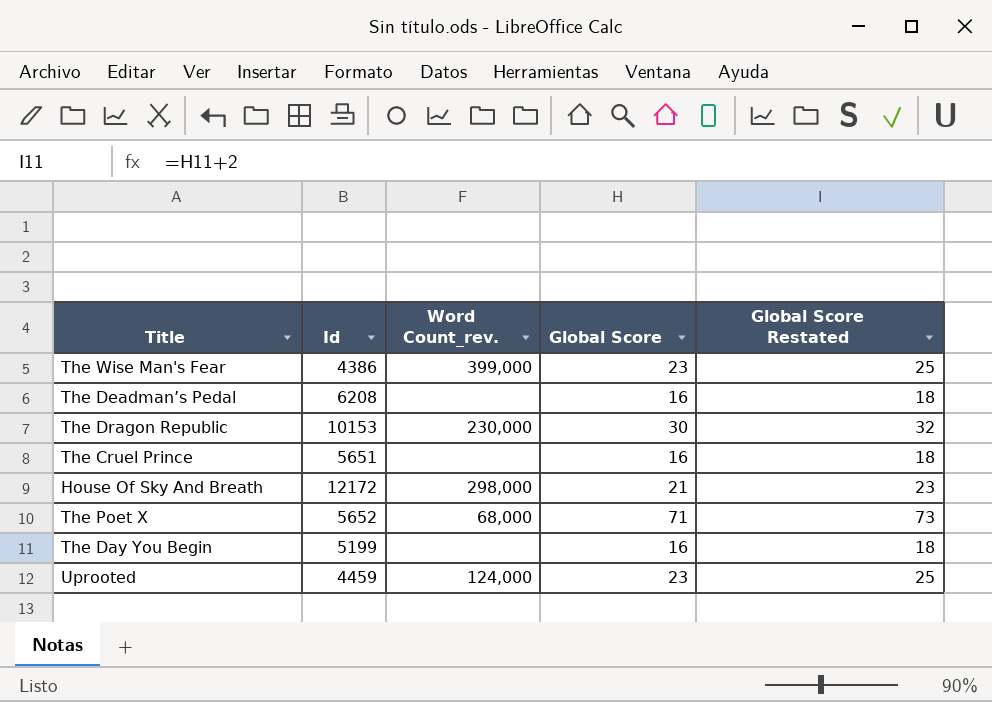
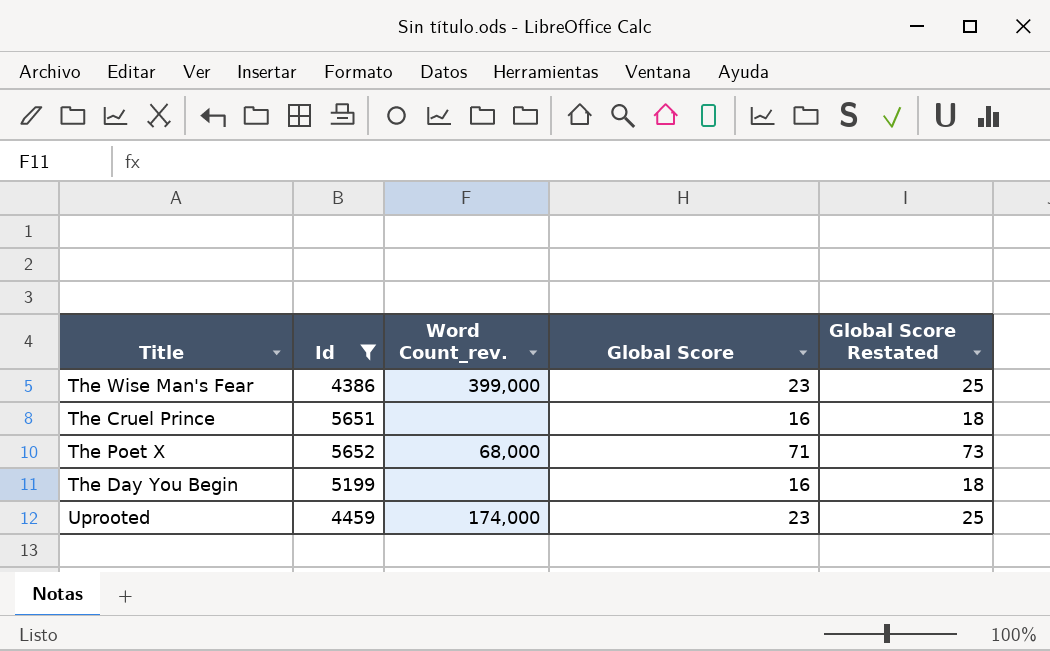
filter: none -> Id <= 5652
Uprooted | Word Count_rev.: 124,000 -> 174,000

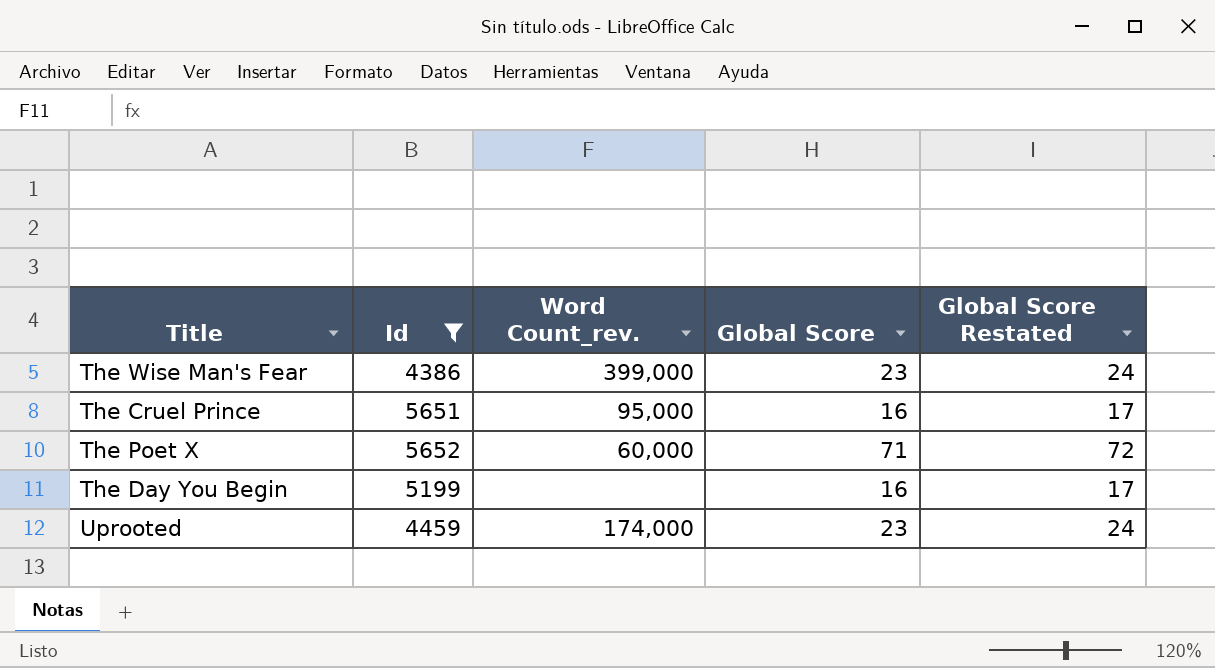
column Global Score Restated | formula: [Global Score] + 2 -> [Global Score] + 1
The Cruel Prince | Word Count_rev.: none -> 95,000
The Poet X | Word Count_rev.: 68,000 -> 60,000

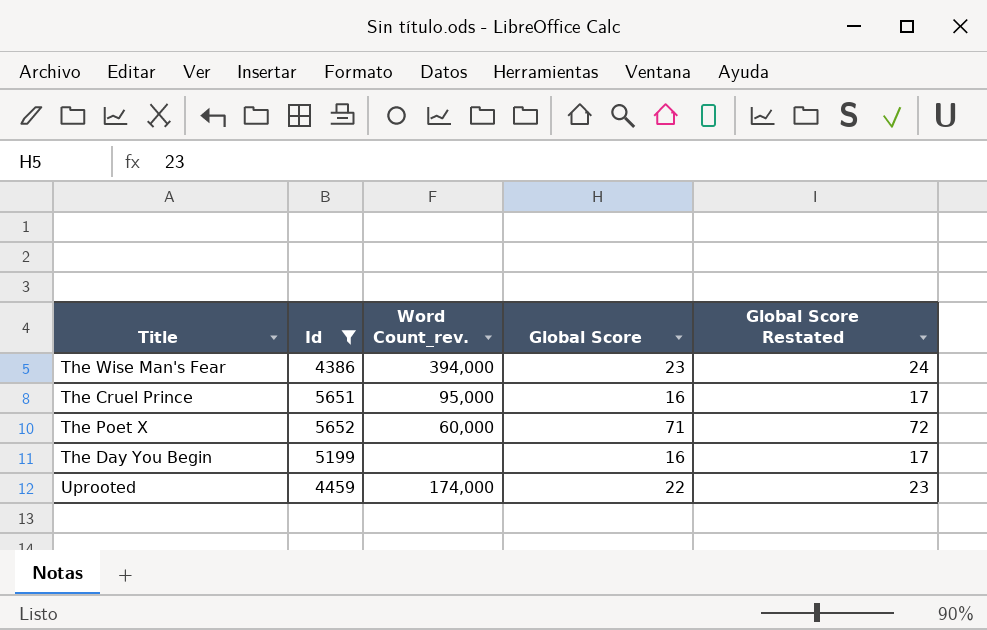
The Wise Man's Fear | Word Count_rev.: 399,000 -> 394,000
Uprooted | Global Score: 23 -> 22
Uprooted | Global Score Restated: 24 -> 23

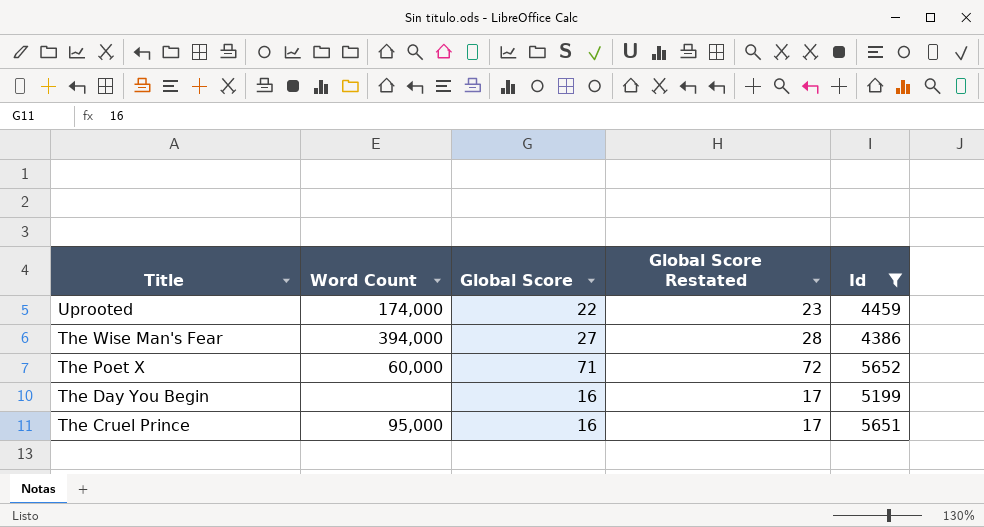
row order: none -> Title descending
column name: Word Count_rev. -> Word Count
column Id | position: 2 -> 5
The Wise Man's Fear | Global Score: 23 -> 27
The Wise Man's Fear | Global Score Restated: 24 -> 28

